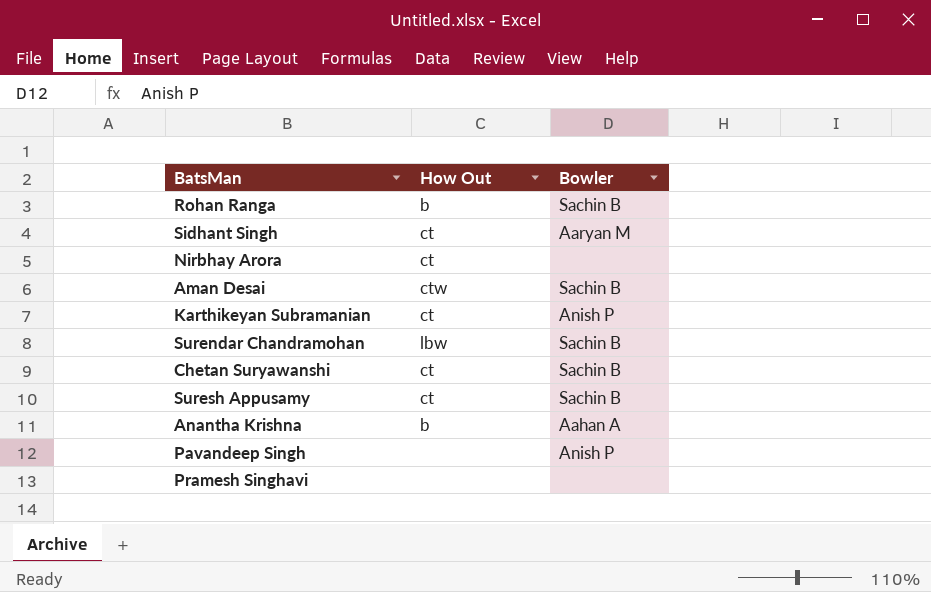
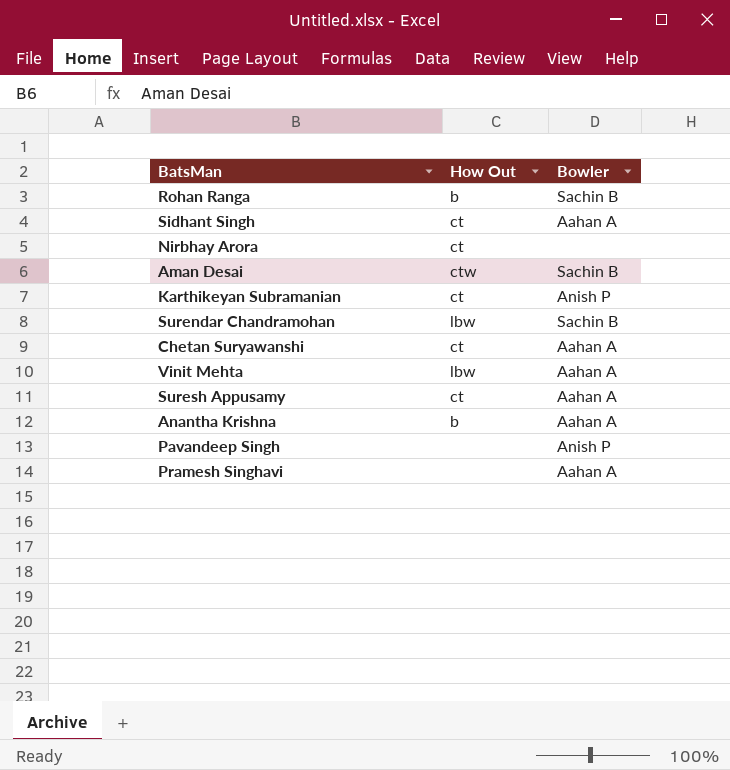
Sidhant Singh | Bowler: Aaryan M -> Aahan A
Chetan Suryawanshi | Bowler: Sachin B -> Aahan A
row Vinit Mehta: none -> lbw | Aahan A
Suresh Appusamy | Bowler: Sachin B -> Aahan A
Pramesh Singhavi | Bowler: none -> Aahan A

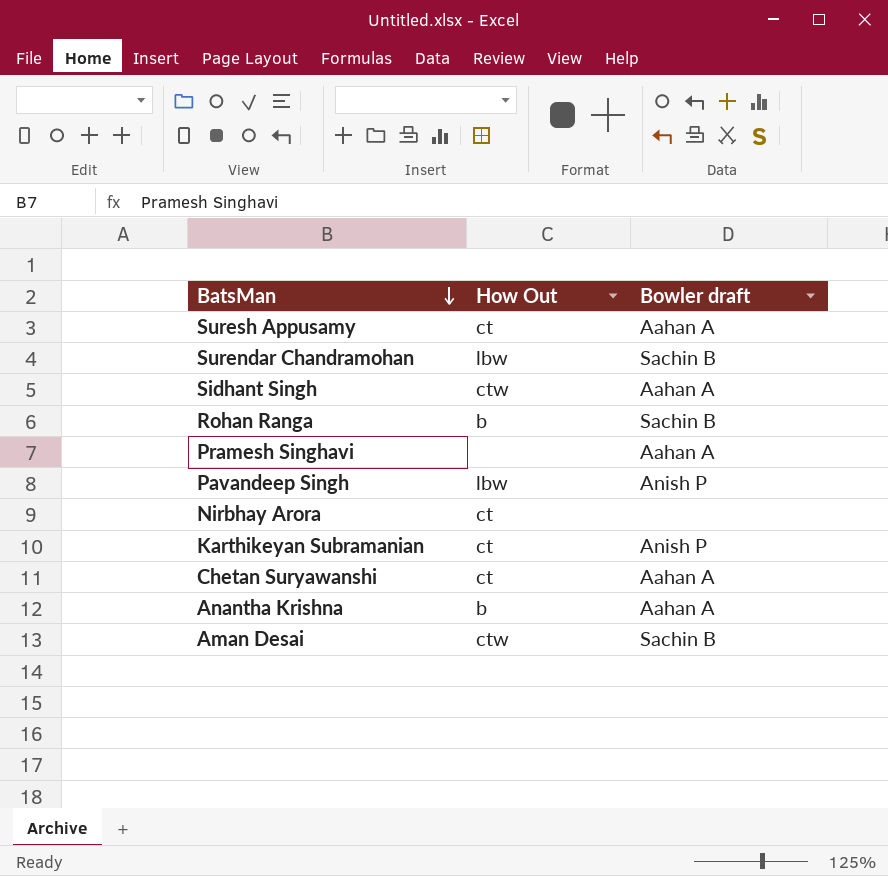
row order: none -> BatsMan descending
column name: Bowler -> Bowler draft
row Vinit Mehta: lbw | Aahan A -> none
Sidhant Singh | How Out: ct -> ctw
Pavandeep Singh | How Out: none -> lbw

